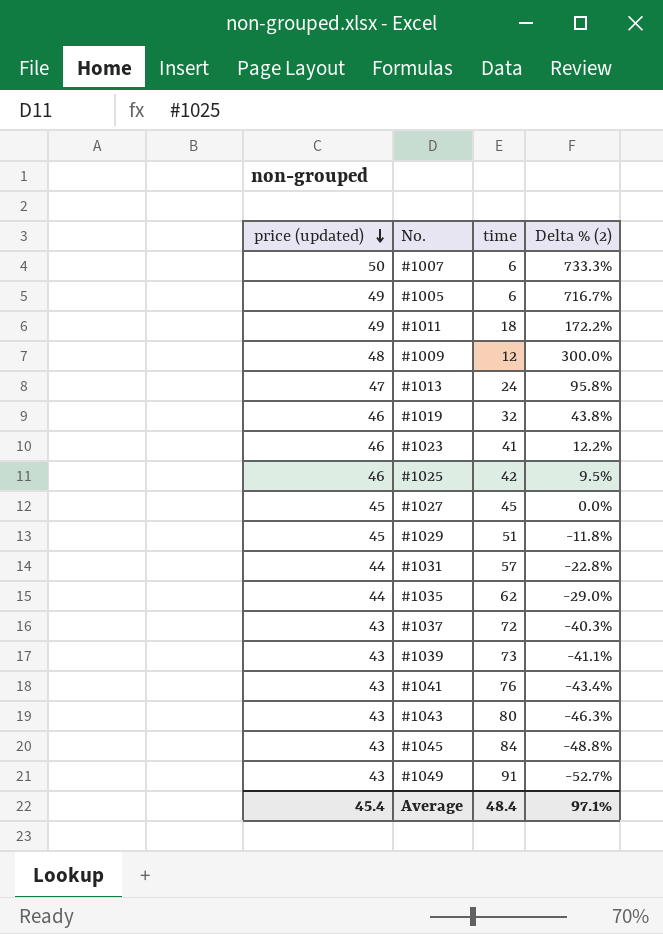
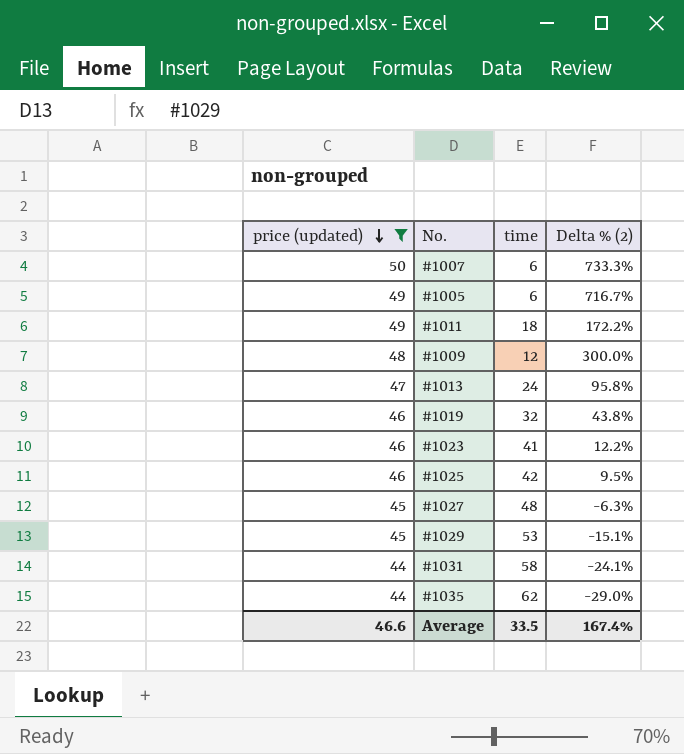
filter: none -> price (updated) != 43
#1027 | time: 45 -> 48
#1027 | Delta % (2): 0.0% -> -6.3%
#1029 | time: 51 -> 53
#1029 | Delta % (2): -11.8% -> -15.1%
#1031 | time: 57 -> 58
#1031 | Delta % (2): -22.8% -> -24.1%
Average | price (updated): 45.4 -> 46.6
Average | time: 48.4 -> 33.5
Average | Delta % (2): 97.1% -> 167.4%

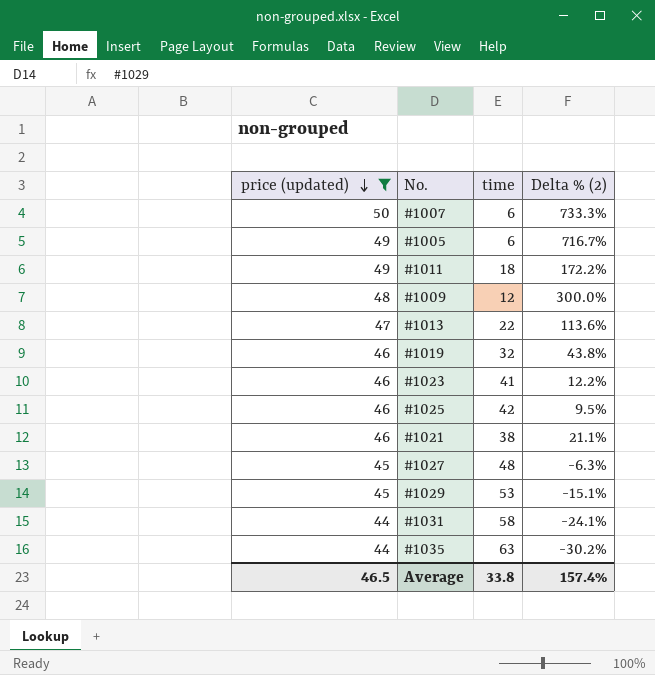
#1013 | time: 24 -> 22
#1013 | Delta % (2): 95.8% -> 113.6%
row #1021: none -> 46 | 38 | 21.1%
#1035 | time: 62 -> 63
#1035 | Delta % (2): -29.0% -> -30.2%
Average | price (updated): 46.6 -> 46.5
Average | time: 33.5 -> 33.8
Average | Delta % (2): 167.4% -> 157.4%

